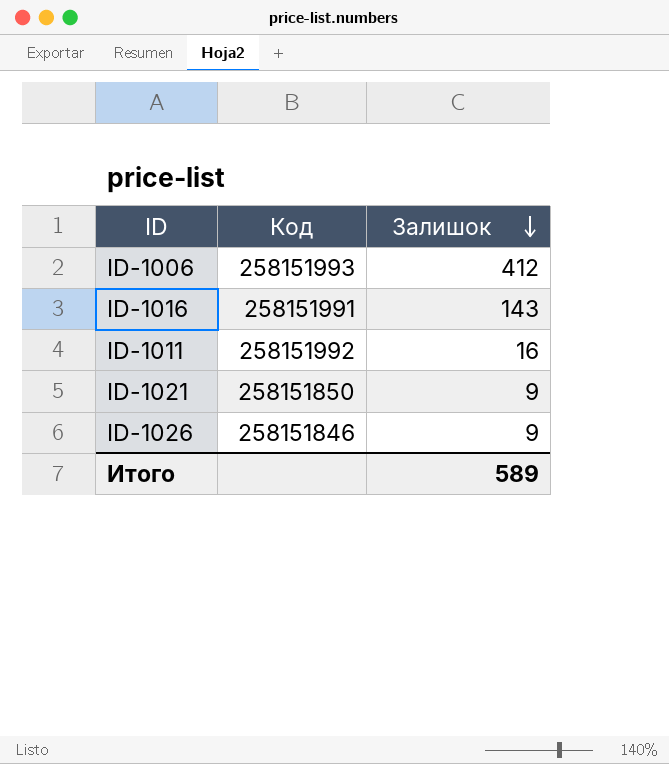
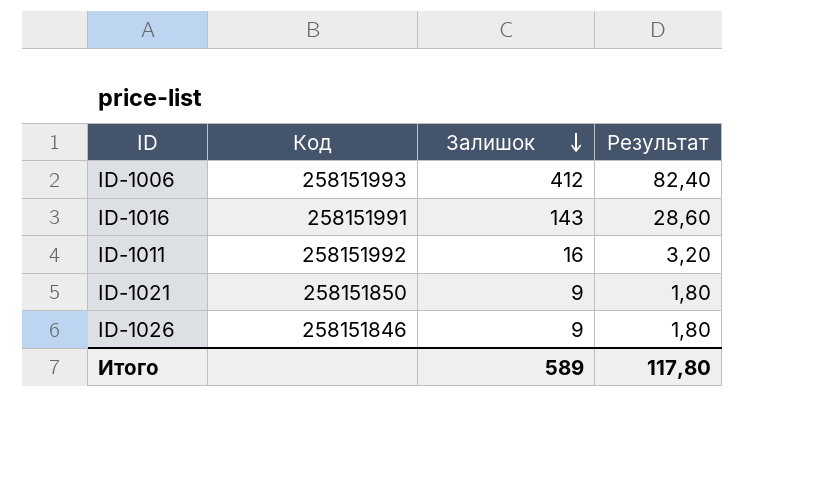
column Результат | formula: none -> [Залишок] * 0,2

